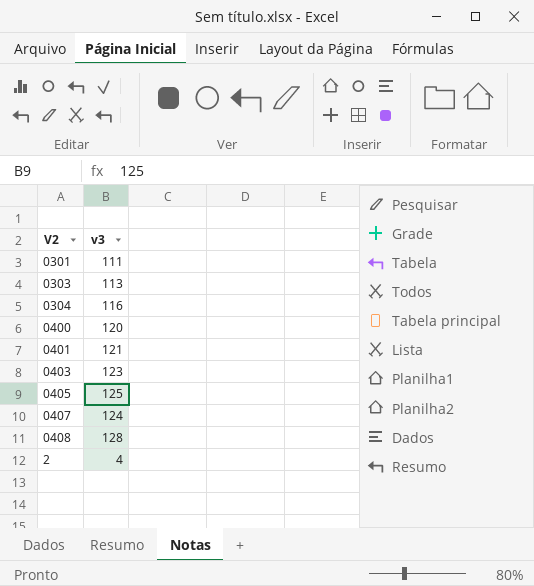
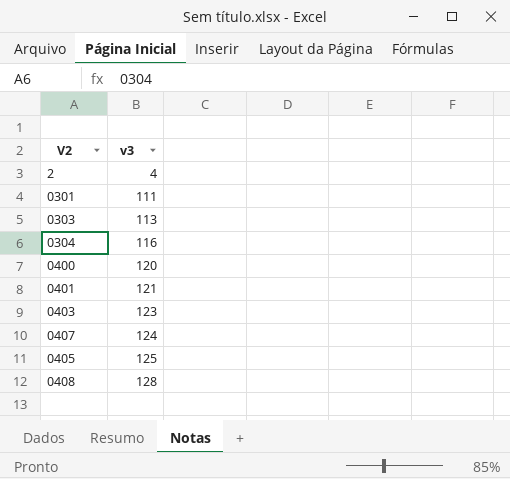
row order: none -> v3 ascending

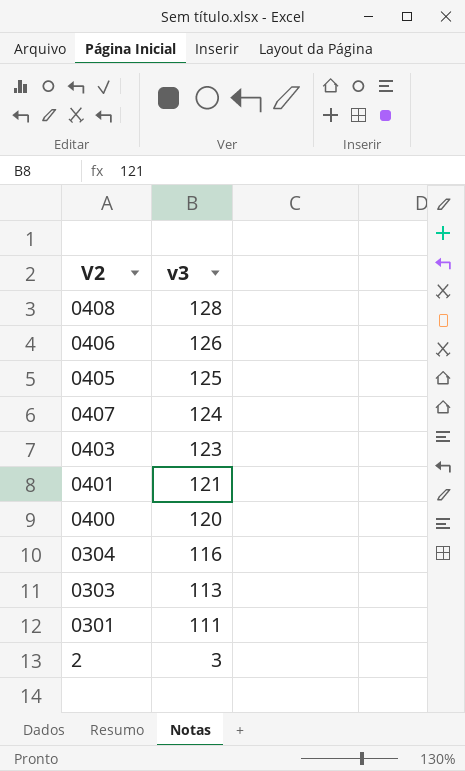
row order: v3 ascending -> v3 descending
row 0406: none -> 126
2 | v3: 4 -> 3

